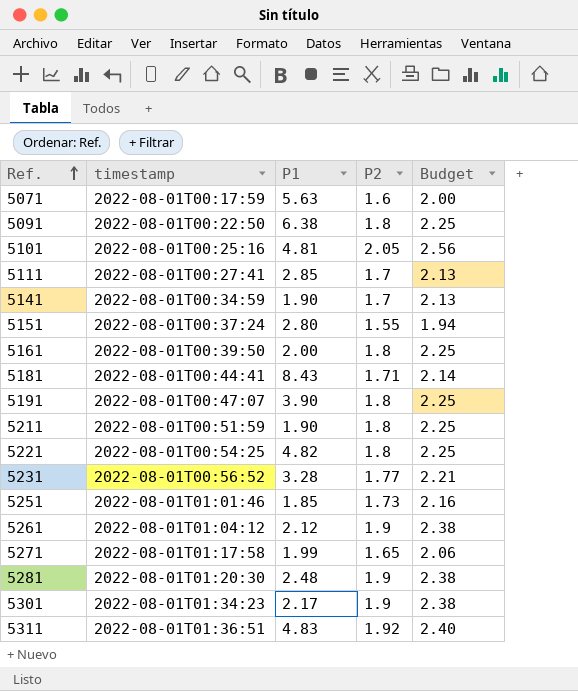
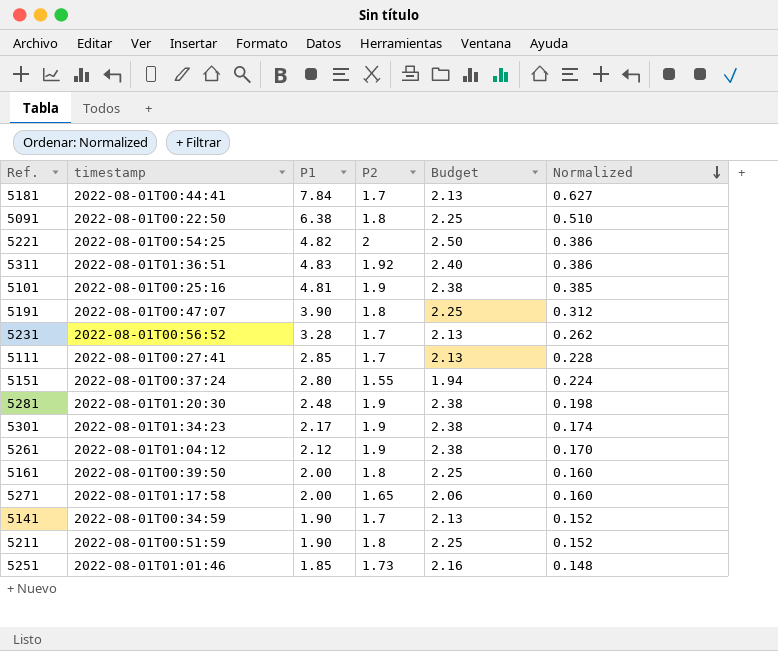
row order: Ref. ascending -> Normalized descending
column Normalized | formula: none -> [P1] * 0.08
row 5071: 2022-08-01T00:17:59 | 5.63 | 1.6 | 2.00 -> none
5181 | P1: 8.43 -> 7.84
5181 | P2: 1.71 -> 1.7
5181 | Budget: 2.14 -> 2.13
5221 | P2: 1.8 -> 2
5221 | Budget: 2.25 -> 2.50
5101 | P2: 2.05 -> 1.9
5101 | Budget: 2.56 -> 2.38
5231 | P2: 1.77 -> 1.7
5231 | Budget: 2.21 -> 2.13
5271 | P1: 1.99 -> 2.00

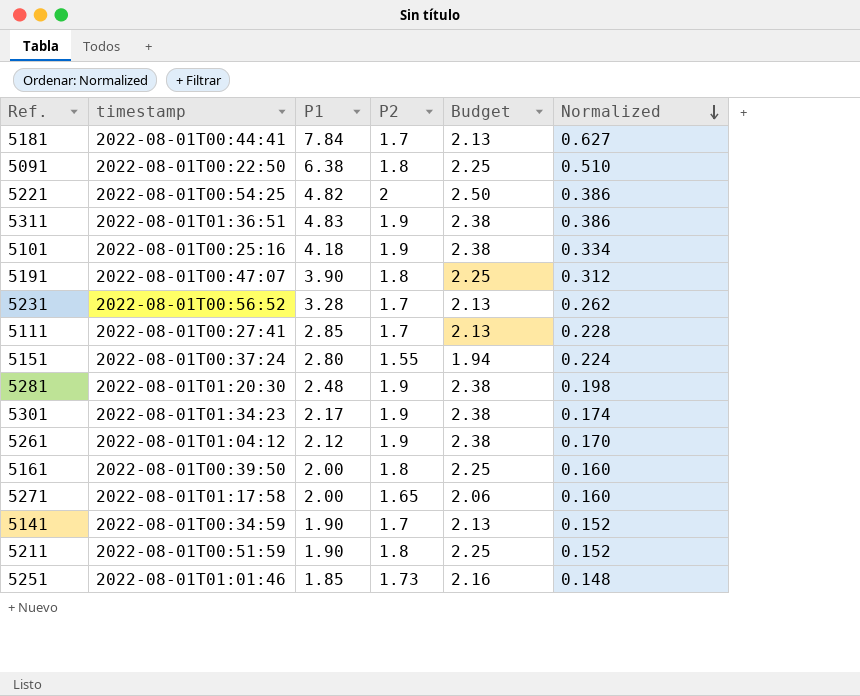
5311 | P2: 1.92 -> 1.9
5311 | Budget: 2.40 -> 2.38
5101 | P1: 4.81 -> 4.18
5101 | Normalized: 0.385 -> 0.334

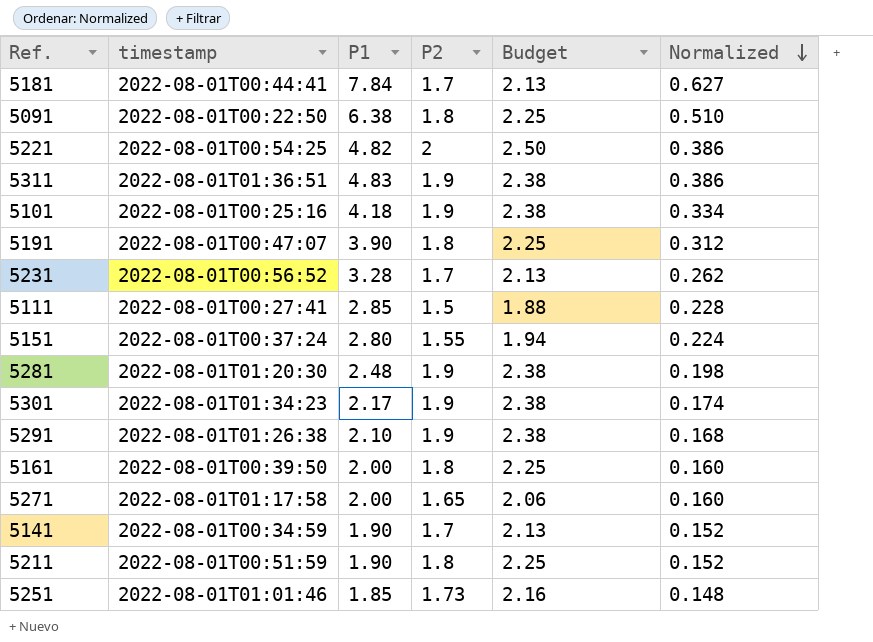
row 5261: 2022-08-01T01:04:12 | 2.12 | 1.9 | 2.38 | 0.170 -> none
5111 | P2: 1.7 -> 1.5
5111 | Budget: 2.13 -> 1.88
row 5291: none -> 2022-08-01T01:26:38 | 2.10 | 1.9 | 2.38 | 0.168

